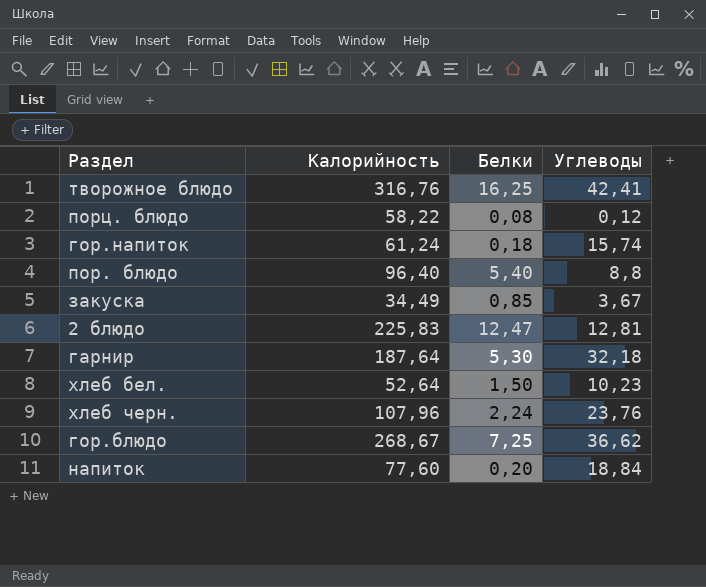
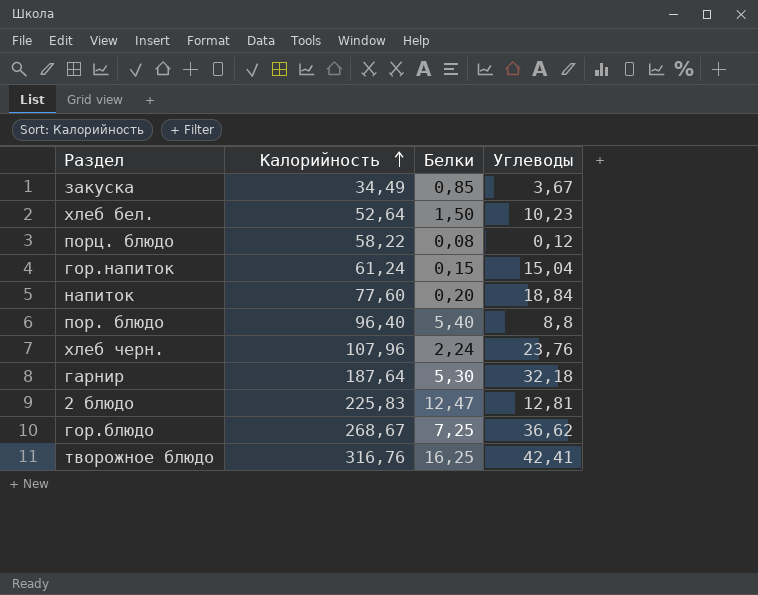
row order: none -> Калорийность ascending
гор.напиток | Белки: 0,18 -> 0,15
гор.напиток | Углеводы: 15,74 -> 15,04

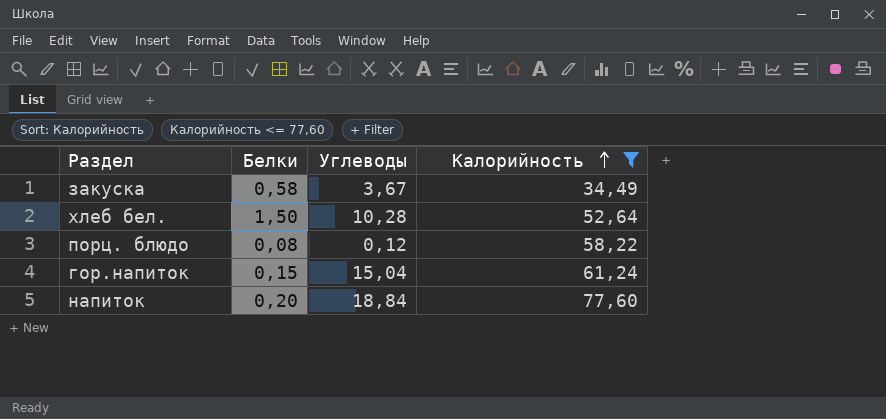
filter: none -> Калорийность <= 77,60
column Калорийность | position: 2 -> 4
закуска | Белки: 0,85 -> 0,58
хлеб бел. | Углеводы: 10,23 -> 10,28

